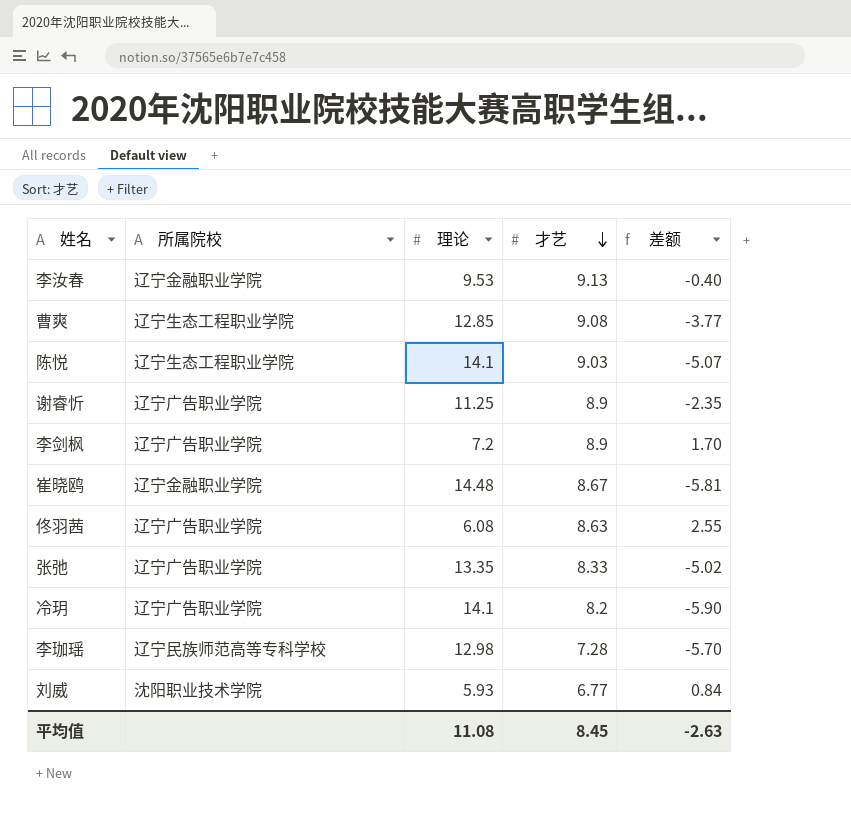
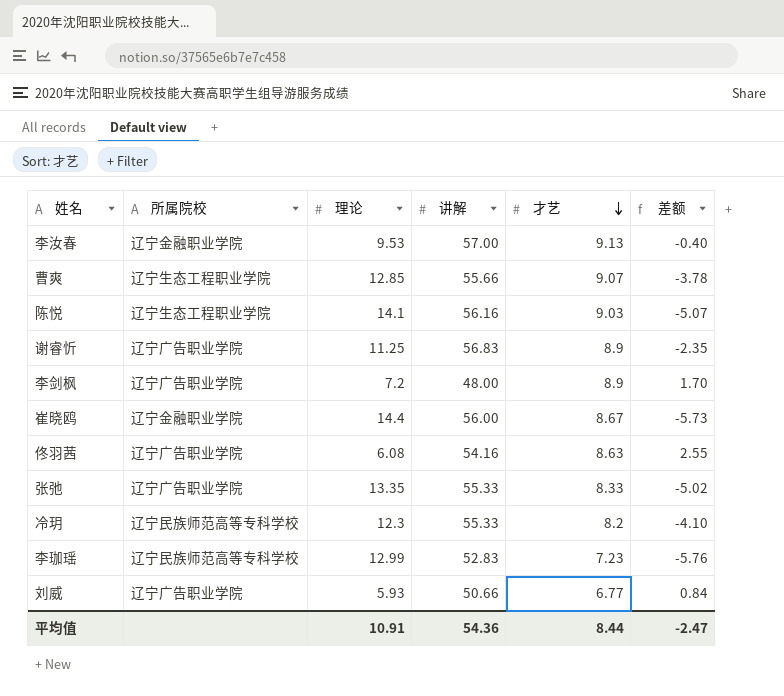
column 讲解 | position: none -> 4
曹爽 | 才艺: 9.08 -> 9.07
曹爽 | 差额: -3.77 -> -3.78
崔晓鸥 | 理论: 14.48 -> 14.4
崔晓鸥 | 差额: -5.81 -> -5.73
冷玥 | 所属院校: 辽宁广告职业学院 -> 辽宁民族师范高等专科学校
冷玥 | 理论: 14.1 -> 12.3
冷玥 | 差额: -5.90 -> -4.10
李珈瑶 | 理论: 12.98 -> 12.99
李珈瑶 | 才艺: 7.28 -> 7.23
李珈瑶 | 差额: -5.70 -> -5.76
刘威 | 所属院校: 沈阳职业技术学院 -> 辽宁广告职业学院
平均值 | 理论: 11.08 -> 10.91
平均值 | 才艺: 8.45 -> 8.44
平均值 | 差额: -2.63 -> -2.47

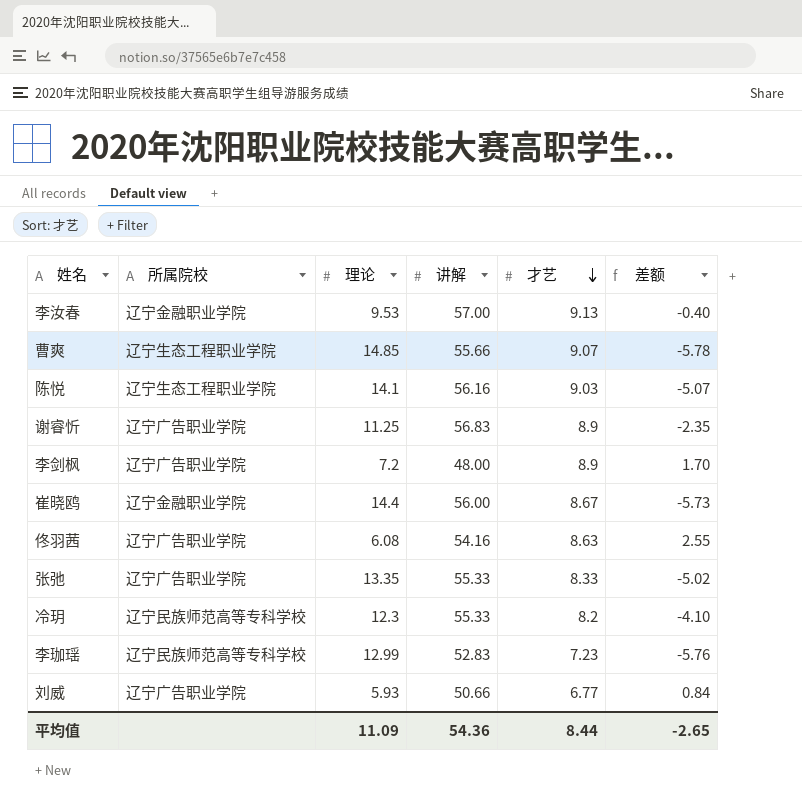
曹爽 | 理论: 12.85 -> 14.85
曹爽 | 差额: -3.78 -> -5.78
平均值 | 理论: 10.91 -> 11.09
平均值 | 差额: -2.47 -> -2.65

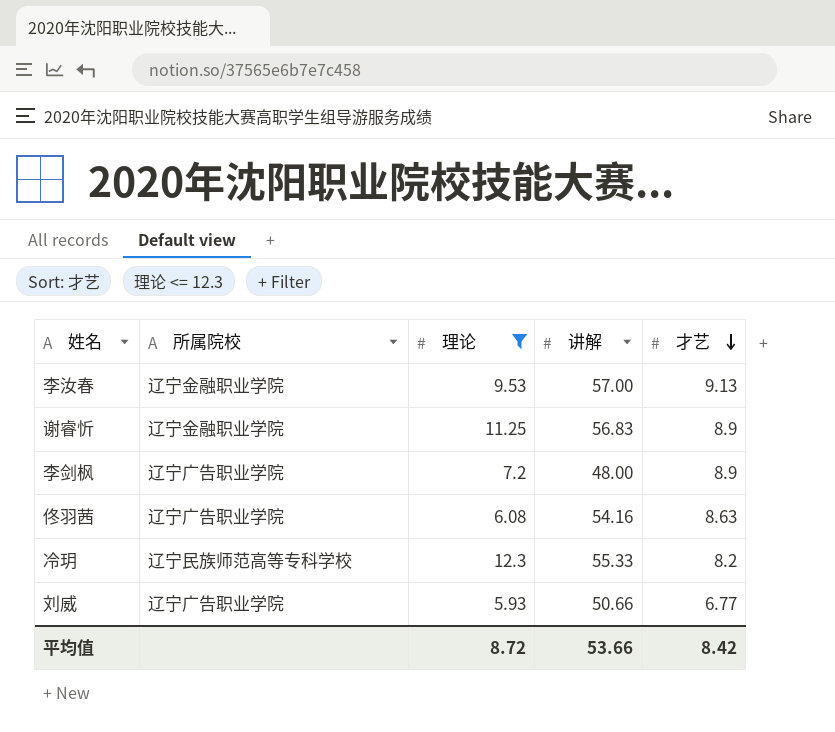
filter: none -> 理论 <= 12.3
column 差额 | formula: [才艺] - [理论] -> none
谢睿忻 | 所属院校: 辽宁广告职业学院 -> 辽宁金融职业学院
平均值 | 理论: 11.09 -> 8.72
平均值 | 讲解: 54.36 -> 53.66
平均值 | 才艺: 8.44 -> 8.42

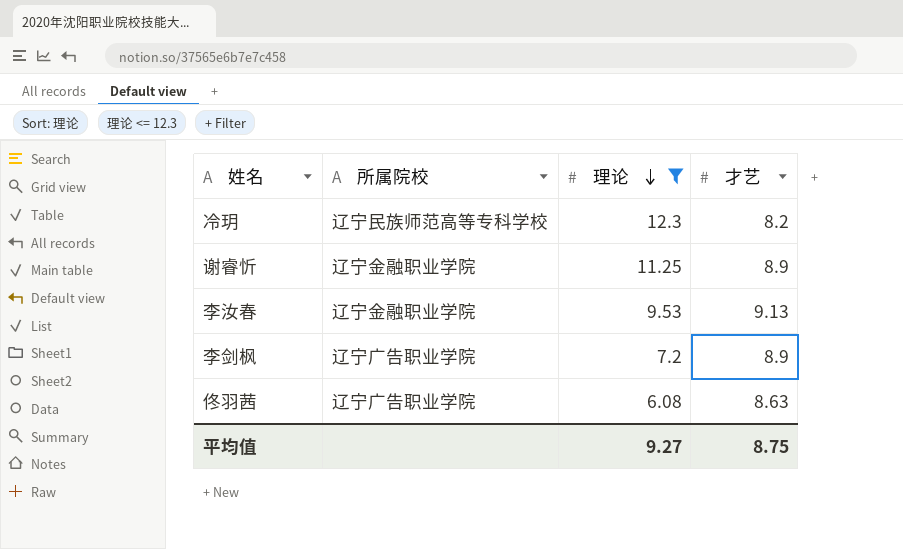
row order: 才艺 descending -> 理论 descending
column 讲解 | position: 4 -> none
row 刘威: 辽宁广告职业学院 | 5.93 | 50.66 | 6.77 -> none
平均值 | 理论: 8.72 -> 9.27
平均值 | 才艺: 8.42 -> 8.75

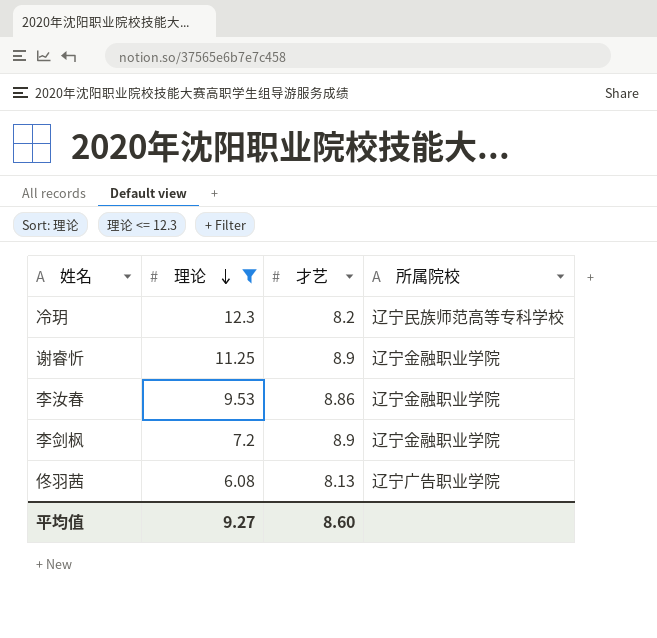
column 所属院校 | position: 2 -> 4
李汝春 | 才艺: 9.13 -> 8.86
李剑枫 | 所属院校: 辽宁广告职业学院 -> 辽宁金融职业学院
佟羽茜 | 才艺: 8.63 -> 8.13
平均值 | 才艺: 8.75 -> 8.60

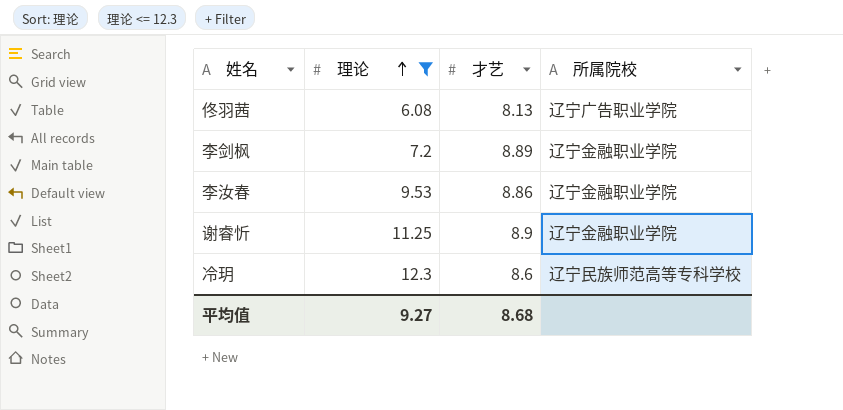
row order: 理论 descending -> 理论 ascending
李剑枫 | 才艺: 8.9 -> 8.89
冷玥 | 才艺: 8.2 -> 8.6
平均值 | 才艺: 8.60 -> 8.68

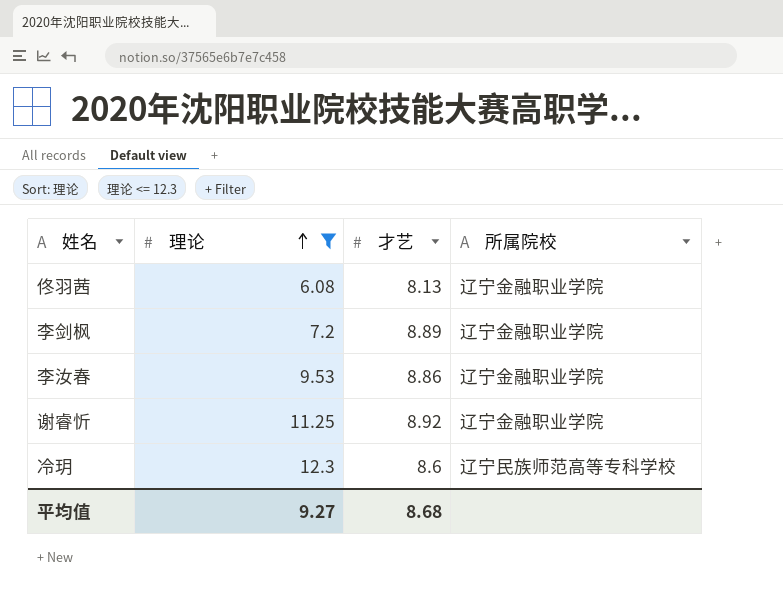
佟羽茜 | 所属院校: 辽宁广告职业学院 -> 辽宁金融职业学院
谢睿忻 | 才艺: 8.9 -> 8.92

